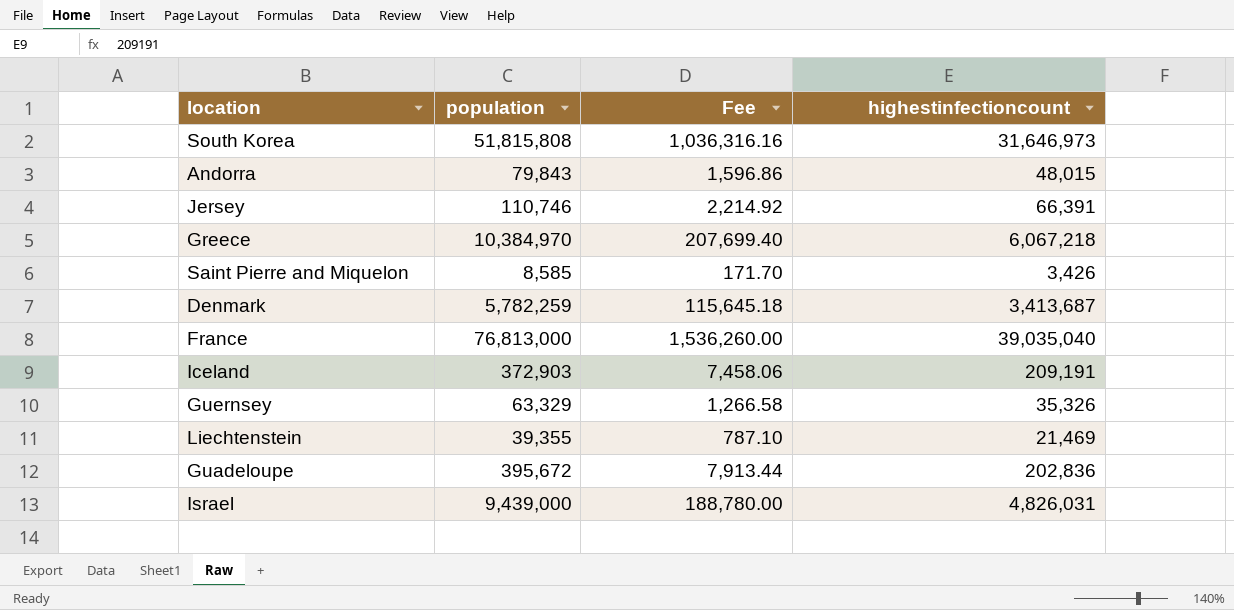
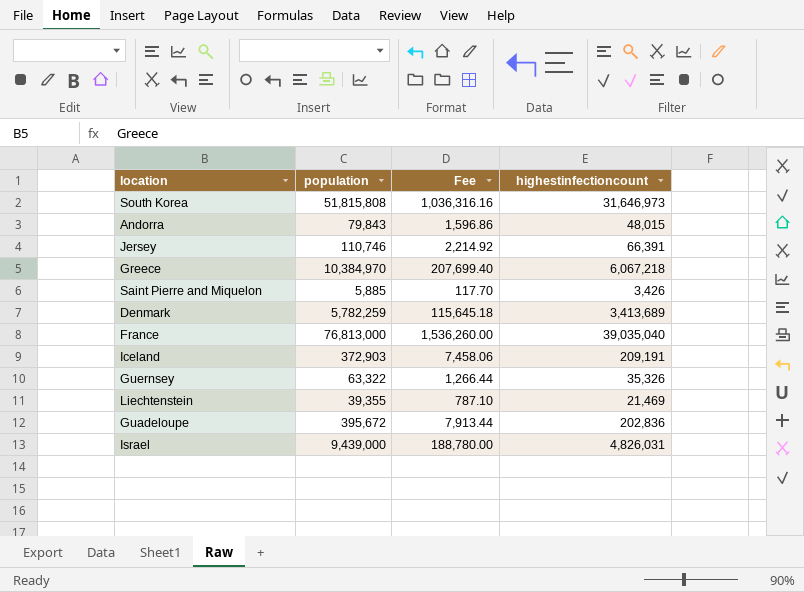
Saint Pierre and Miquelon | population: 8,585 -> 5,885
Saint Pierre and Miquelon | Fee: 171.70 -> 117.70
Denmark | highestinfectioncount: 3,413,687 -> 3,413,689
Guernsey | population: 63,329 -> 63,322
Guernsey | Fee: 1,266.58 -> 1,266.44

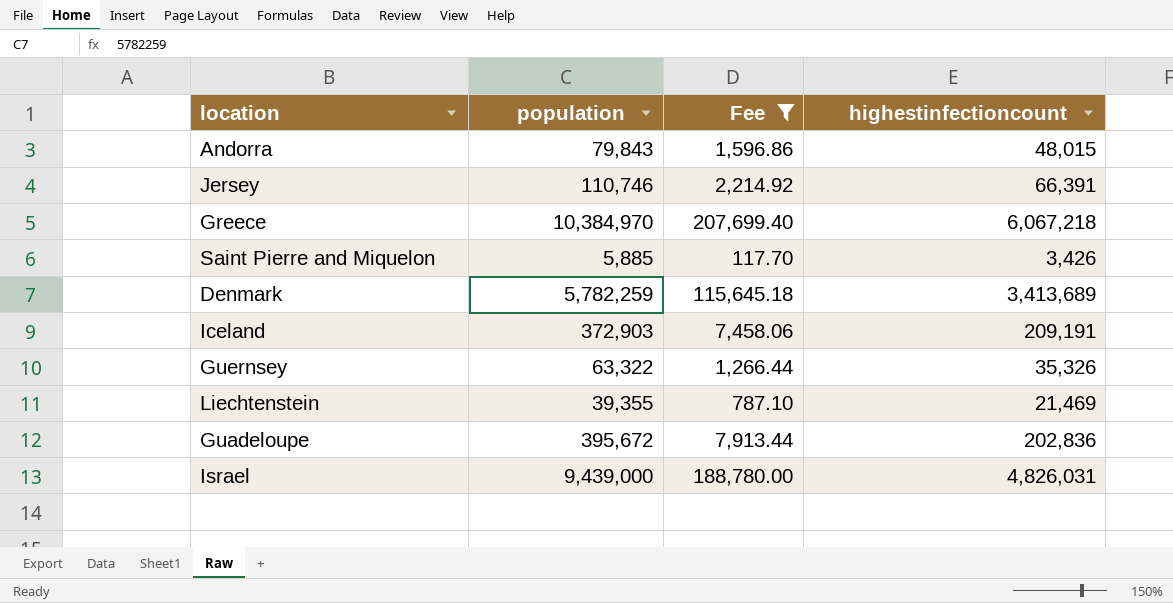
filter: none -> Fee <= 207,699.40

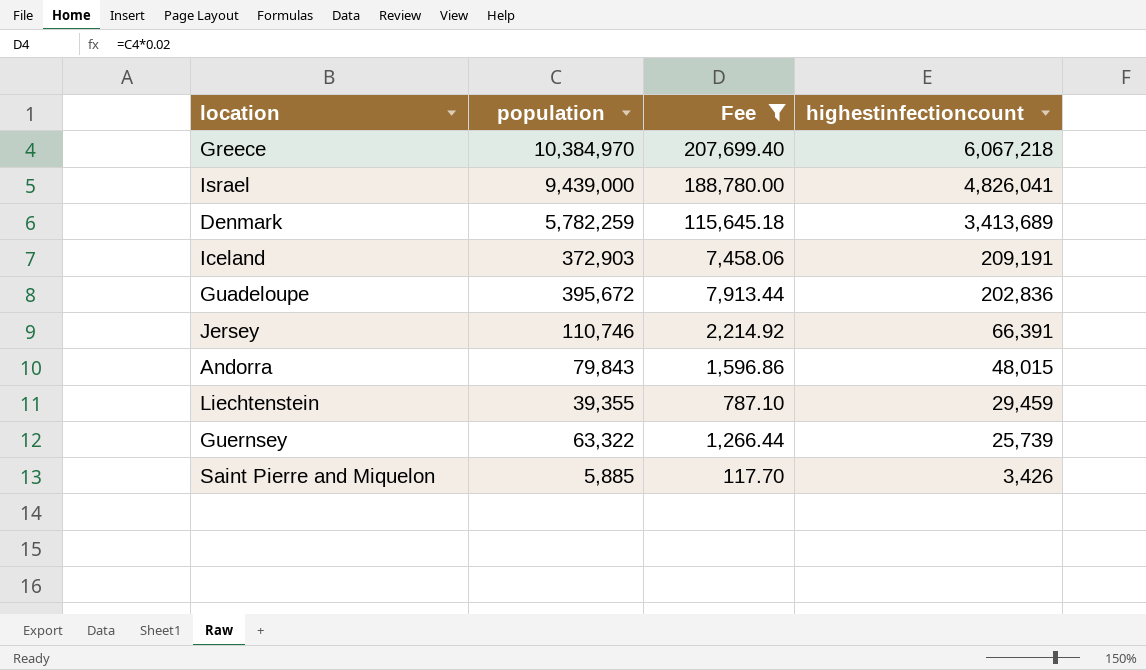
row order: none -> highestinfectioncount descending
Israel | highestinfectioncount: 4,826,031 -> 4,826,041
Liechtenstein | highestinfectioncount: 21,469 -> 29,459
Guernsey | highestinfectioncount: 35,326 -> 25,739

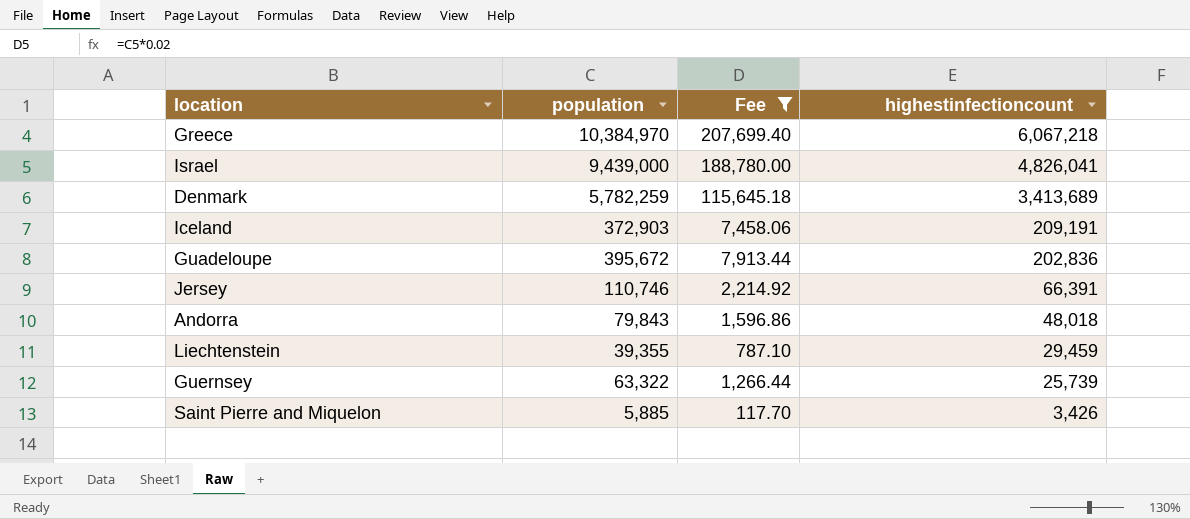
Andorra | highestinfectioncount: 48,015 -> 48,018

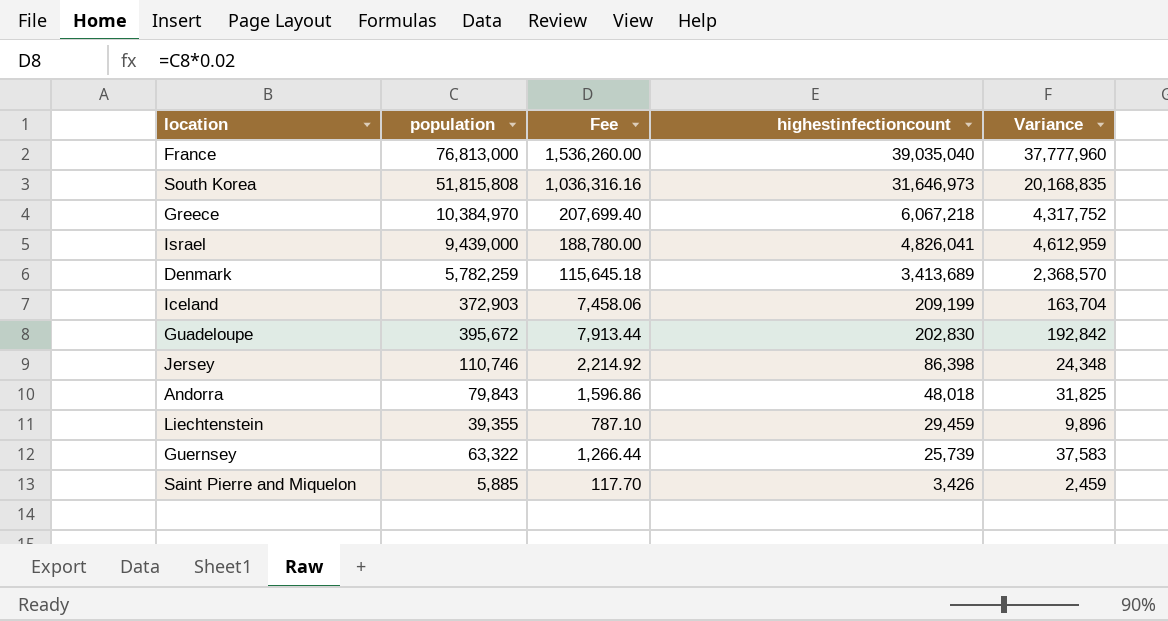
filter: Fee <= 207,699.40 -> none
column Variance | formula: none -> [population] - [highestinfectioncount]
Iceland | highestinfectioncount: 209,191 -> 209,199
Guadeloupe | highestinfectioncount: 202,836 -> 202,830
Jersey | highestinfectioncount: 66,391 -> 86,398

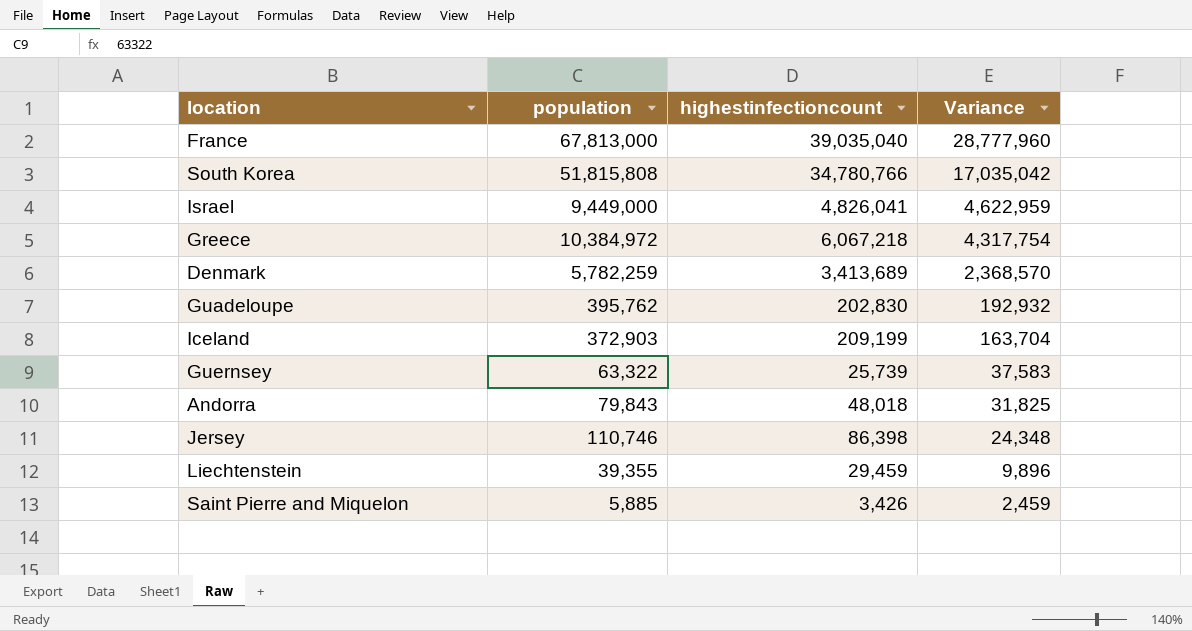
row order: highestinfectioncount descending -> Variance descending
column Fee | formula: [population] * 0.02 -> none
France | population: 76,813,000 -> 67,813,000
France | Variance: 37,777,960 -> 28,777,960
South Korea | highestinfectioncount: 31,646,973 -> 34,780,766
South Korea | Variance: 20,168,835 -> 17,035,042
Israel | population: 9,439,000 -> 9,449,000
Israel | Variance: 4,612,959 -> 4,622,959
Greece | population: 10,384,970 -> 10,384,972
Greece | Variance: 4,317,752 -> 4,317,754
Guadeloupe | population: 395,672 -> 395,762
Guadeloupe | Variance: 192,842 -> 192,932

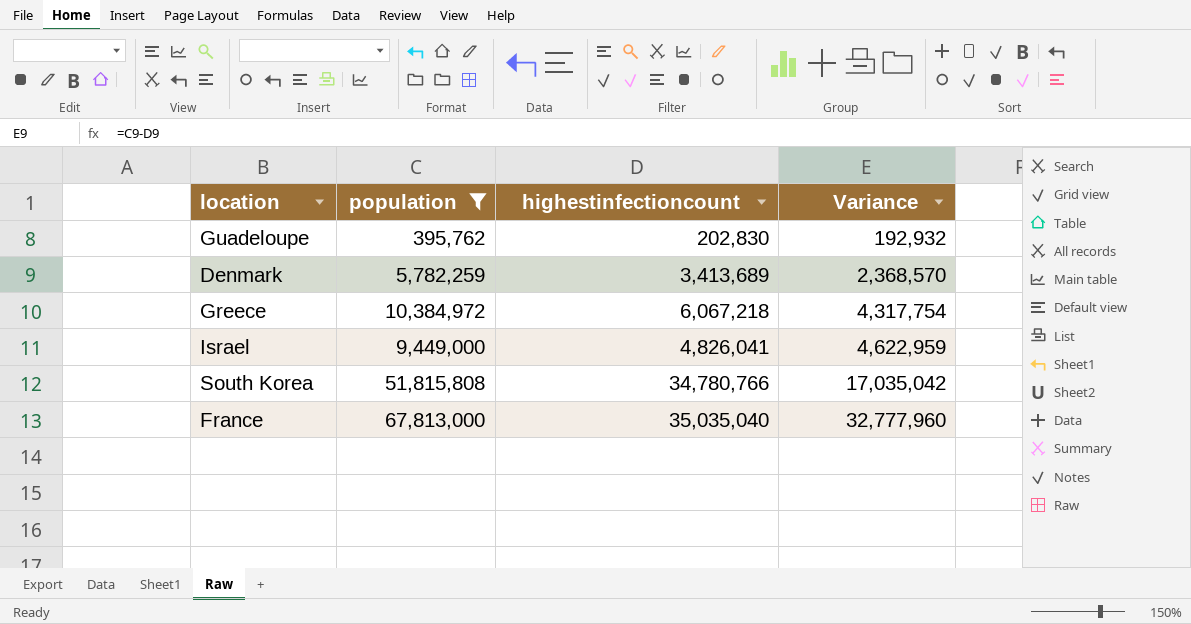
filter: none -> population >= 395,762
row order: Variance descending -> Variance ascending
France | highestinfectioncount: 39,035,040 -> 35,035,040
France | Variance: 28,777,960 -> 32,777,960

